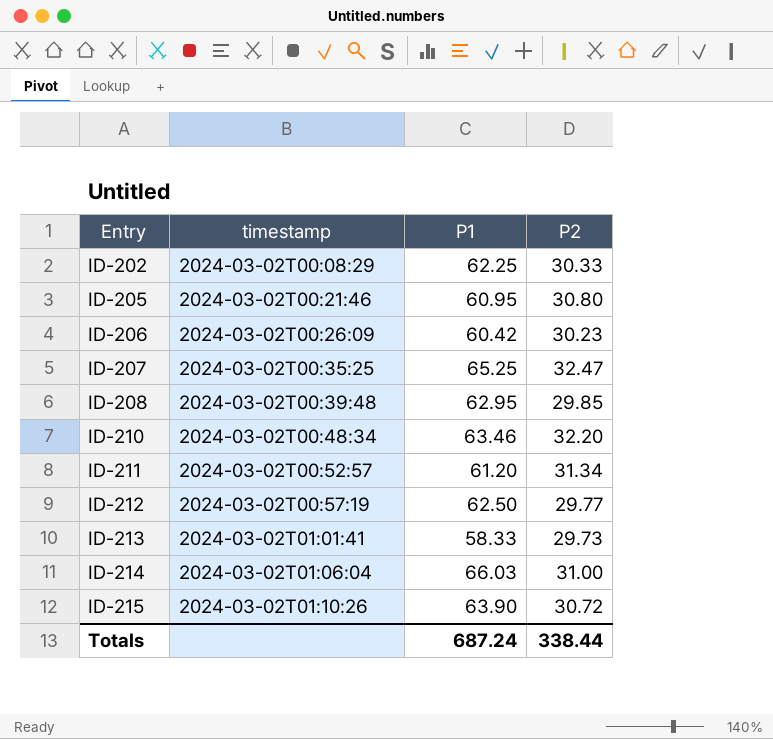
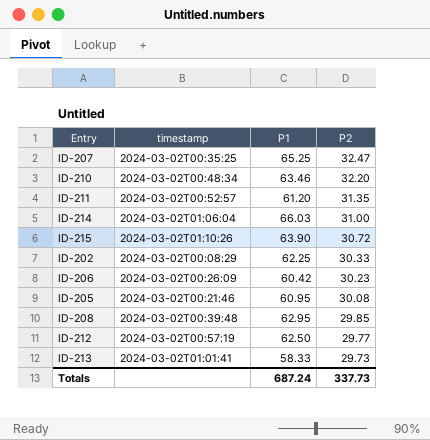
row order: Entry ascending -> P2 descending
ID-211 | P2: 31.34 -> 31.35
ID-205 | P2: 30.80 -> 30.08
Totals | P2: 338.44 -> 337.73

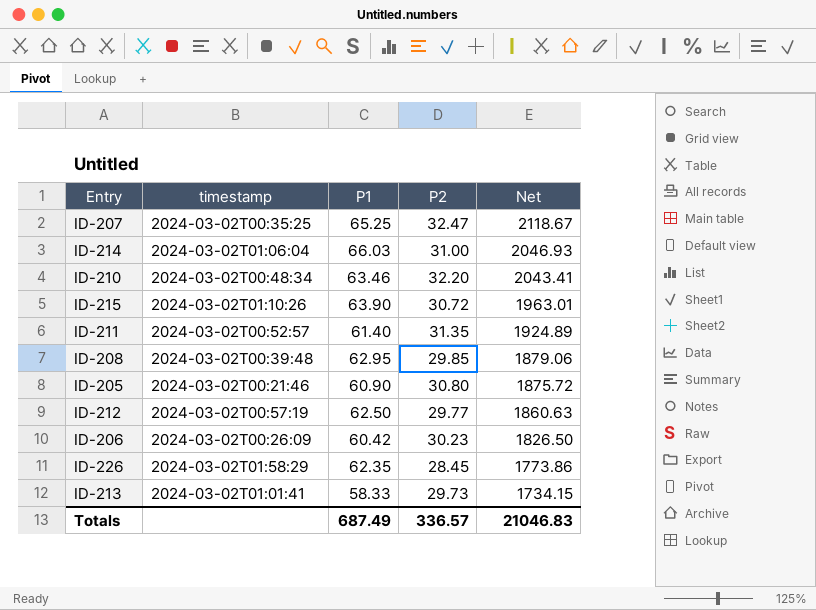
row order: P2 descending -> Net descending
column Net | formula: none -> [P1] * [P2]
row ID-202: 2024-03-02T00:08:29 | 62.25 | 30.33 -> none
ID-211 | P1: 61.20 -> 61.40
ID-205 | P1: 60.95 -> 60.90
ID-205 | P2: 30.08 -> 30.80
row ID-226: none -> 2024-03-02T01:58:29 | 62.35 | 28.45 | 1773.86
Totals | P1: 687.24 -> 687.49
Totals | P2: 337.73 -> 336.57

